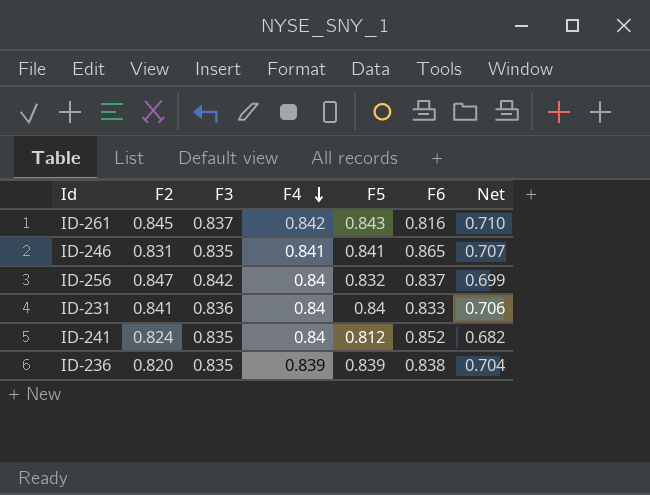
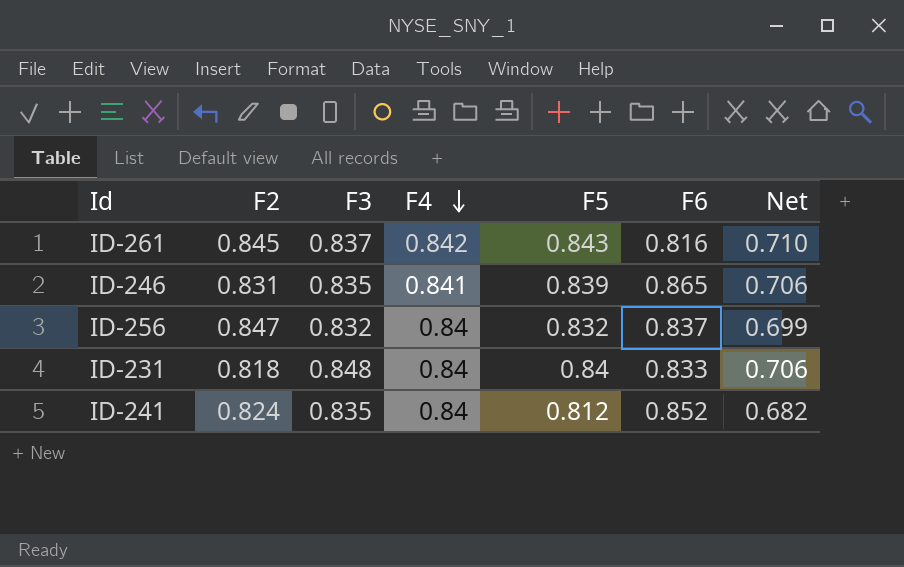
row ID-236: 0.820 | 0.835 | 0.839 | 0.839 | 0.838 | 0.704 -> none
ID-246 | F5: 0.841 -> 0.839
ID-246 | Net: 0.707 -> 0.706
ID-256 | F3: 0.842 -> 0.832
ID-231 | F2: 0.841 -> 0.818
ID-231 | F3: 0.836 -> 0.848

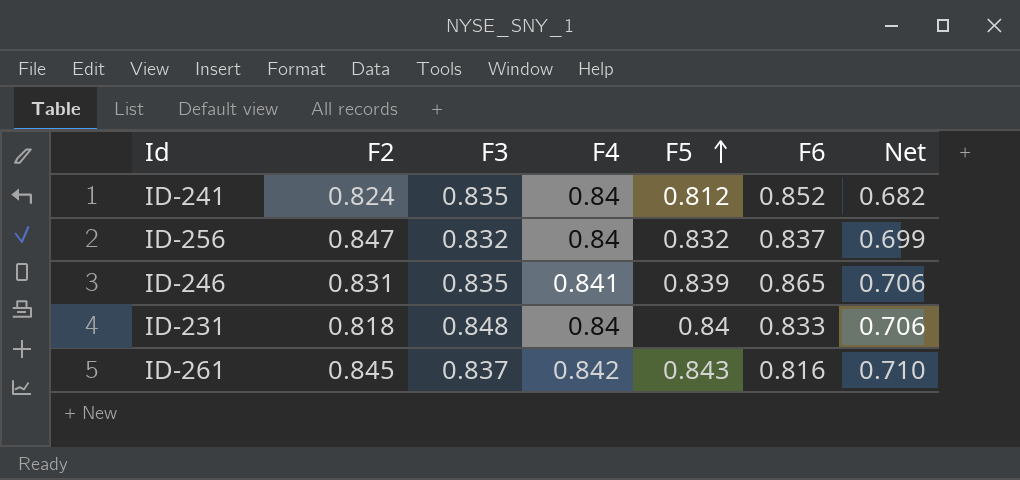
row order: F4 descending -> F5 ascending

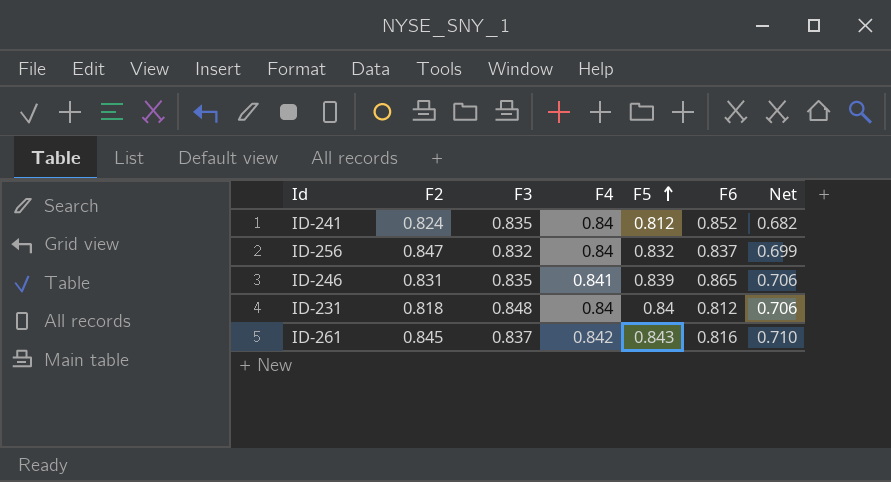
ID-231 | F6: 0.833 -> 0.812

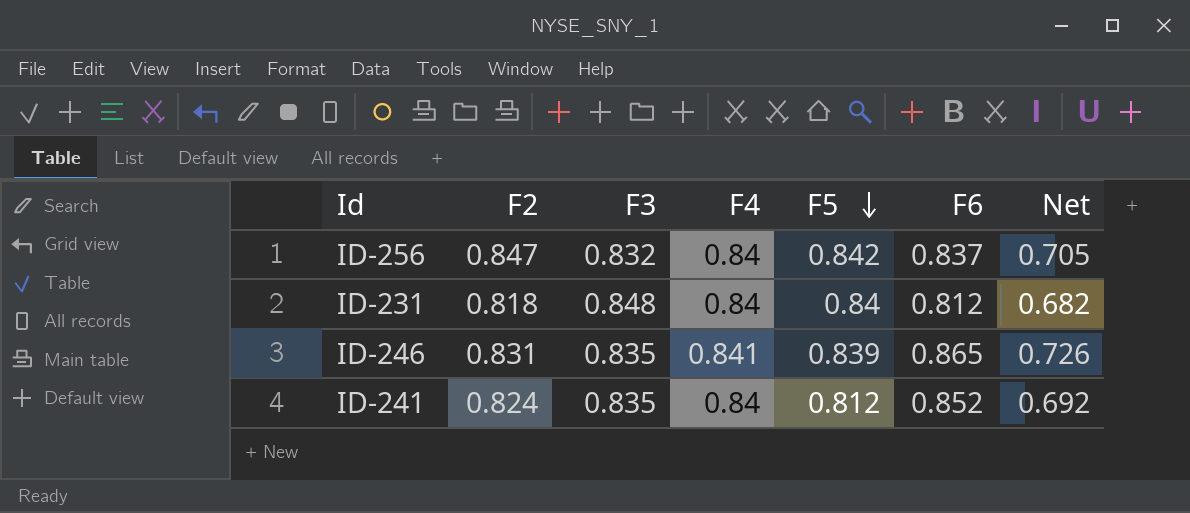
row order: F5 ascending -> F5 descending
column Net | formula: [F4] * [F5] -> [F5] * [F6]
row ID-261: 0.845 | 0.837 | 0.842 | 0.843 | 0.816 | 0.710 -> none
ID-256 | F5: 0.832 -> 0.842

